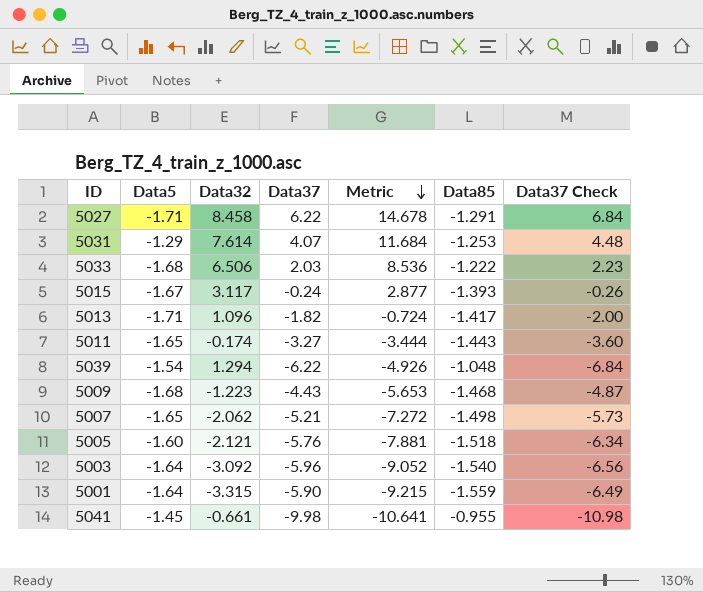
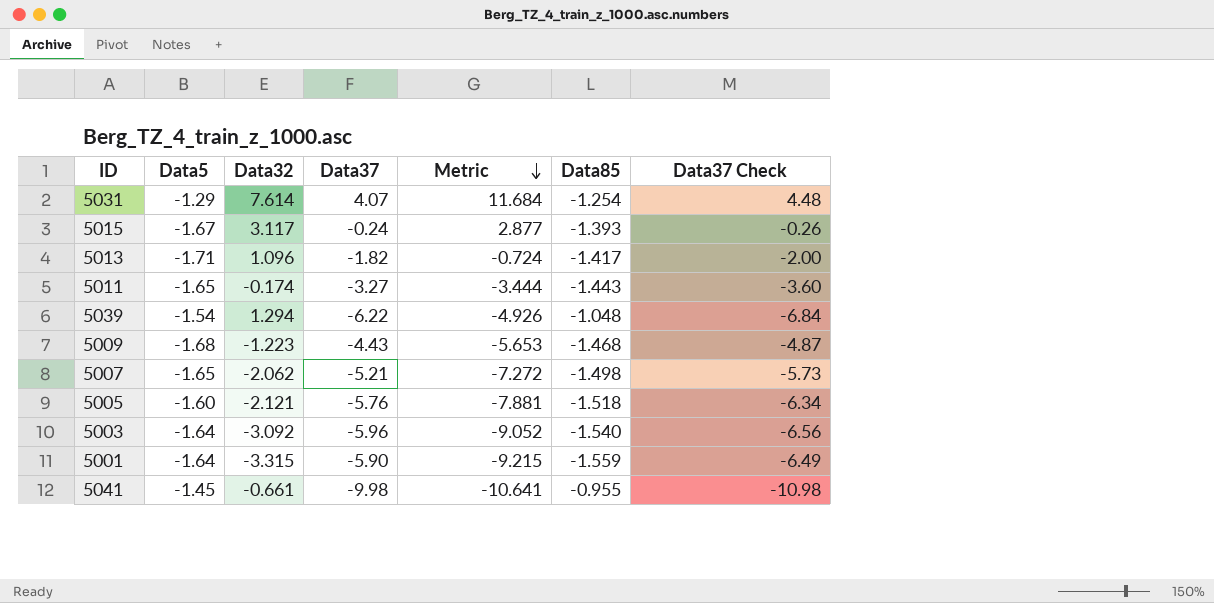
row 5027: -1.71 | 8.458 | 6.22 | 14.678 | -1.291 | 6.84 -> none
row 5033: -1.68 | 6.506 | 2.03 | 8.536 | -1.222 | 2.23 -> none
5031 | Data85: -1.253 -> -1.254

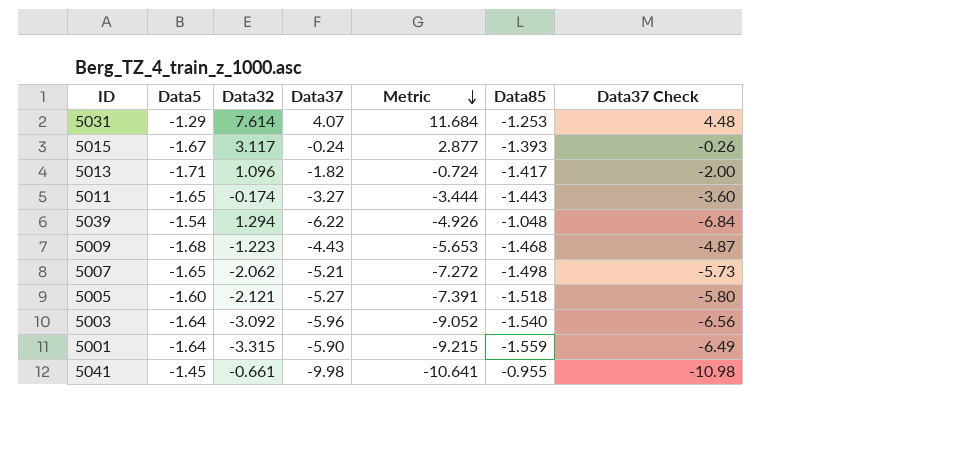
5031 | Data85: -1.254 -> -1.253
5005 | Data37: -5.76 -> -5.27
5005 | Metric: -7.881 -> -7.391
5005 | Data37 Check: -6.34 -> -5.80

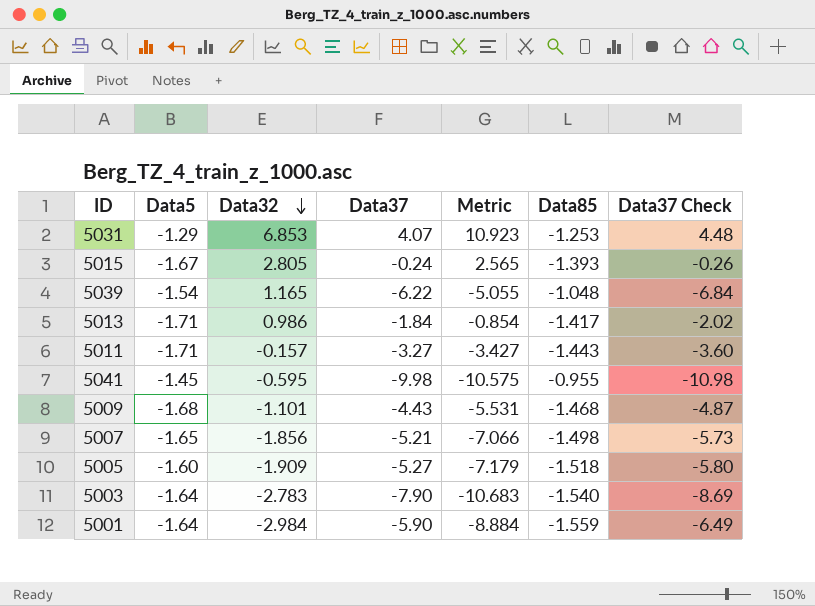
row order: Metric descending -> Data32 descending
5031 | Data32: 7.614 -> 6.853
5031 | Metric: 11.684 -> 10.923
5015 | Data32: 3.117 -> 2.805
5015 | Metric: 2.877 -> 2.565
5039 | Data32: 1.294 -> 1.165
5039 | Metric: -4.926 -> -5.055
5013 | Data32: 1.096 -> 0.986
5013 | Data37: -1.82 -> -1.84
5013 | Metric: -0.724 -> -0.854
5013 | Data37 Check: -2.00 -> -2.02
5011 | Data5: -1.65 -> -1.71
5011 | Data32: -0.174 -> -0.157
5011 | Metric: -3.444 -> -3.427
5041 | Data32: -0.661 -> -0.595
5041 | Metric: -10.641 -> -10.575
5009 | Data32: -1.223 -> -1.101
5009 | Metric: -5.653 -> -5.531
5007 | Data32: -2.062 -> -1.856
5007 | Metric: -7.272 -> -7.066
5005 | Data32: -2.121 -> -1.909
5005 | Metric: -7.391 -> -7.179
5003 | Data32: -3.092 -> -2.783
5003 | Data37: -5.96 -> -7.90
5003 | Metric: -9.052 -> -10.683
5003 | Data37 Check: -6.56 -> -8.69
5001 | Data32: -3.315 -> -2.984
5001 | Metric: -9.215 -> -8.884

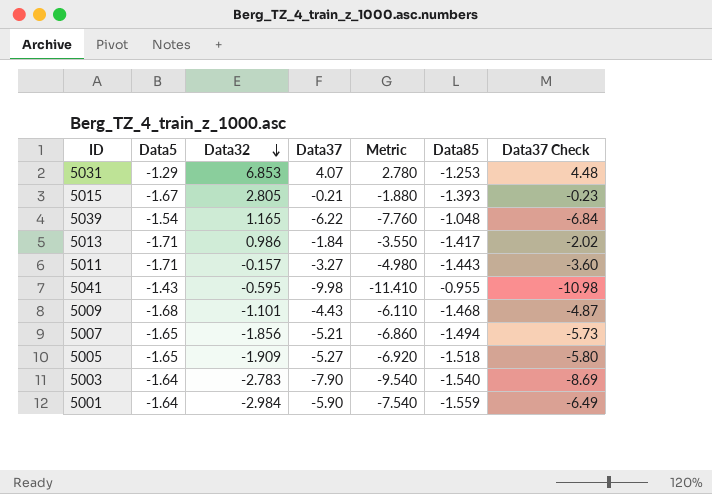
column Metric | formula: [Data32] + [Data37] -> [Data5] + [Data37]
5015 | Data37: -0.24 -> -0.21
5015 | Data37 Check: -0.26 -> -0.23
5041 | Data5: -1.45 -> -1.43
5007 | Data85: -1.498 -> -1.494
5005 | Data5: -1.60 -> -1.65

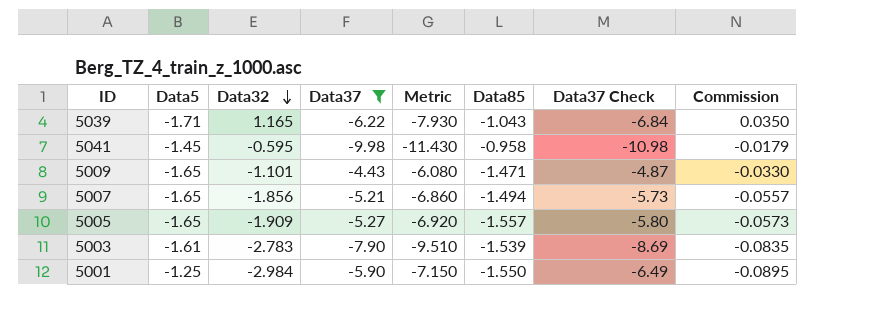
filter: none -> Data37 <= -4.43
column Commission | formula: none -> [Data32] * 0.03
5039 | Data5: -1.54 -> -1.71
5039 | Metric: -7.760 -> -7.930
5039 | Data85: -1.048 -> -1.043
5041 | Data5: -1.43 -> -1.45
5041 | Metric: -11.410 -> -11.430
5041 | Data85: -0.955 -> -0.958
5009 | Data5: -1.68 -> -1.65
5009 | Metric: -6.110 -> -6.080
5009 | Data85: -1.468 -> -1.471
5005 | Data85: -1.518 -> -1.557
5003 | Data5: -1.64 -> -1.61
5003 | Metric: -9.540 -> -9.510
5003 | Data85: -1.540 -> -1.539
5001 | Data5: -1.64 -> -1.25
5001 | Metric: -7.540 -> -7.150
5001 | Data85: -1.559 -> -1.550

